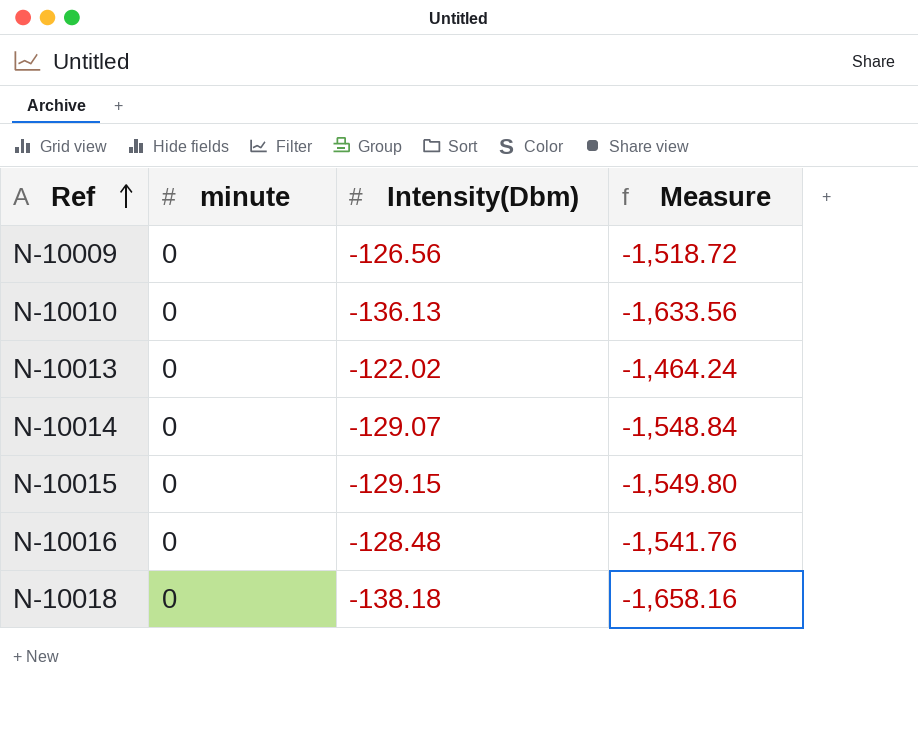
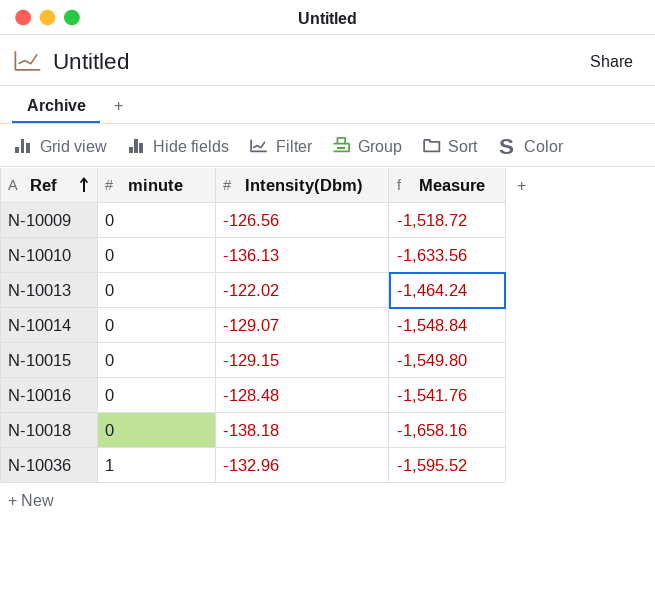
row N-10036: none -> 1 | -132.96 | -1,595.52

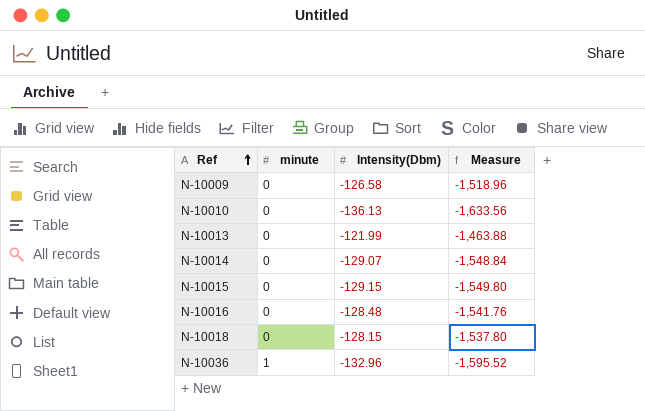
N-10009 | Intensity(Dbm): -126.56 -> -126.58
N-10009 | Measure: -1,518.72 -> -1,518.96
N-10013 | Intensity(Dbm): -122.02 -> -121.99
N-10013 | Measure: -1,464.24 -> -1,463.88
N-10018 | Intensity(Dbm): -138.18 -> -128.15
N-10018 | Measure: -1,658.16 -> -1,537.80

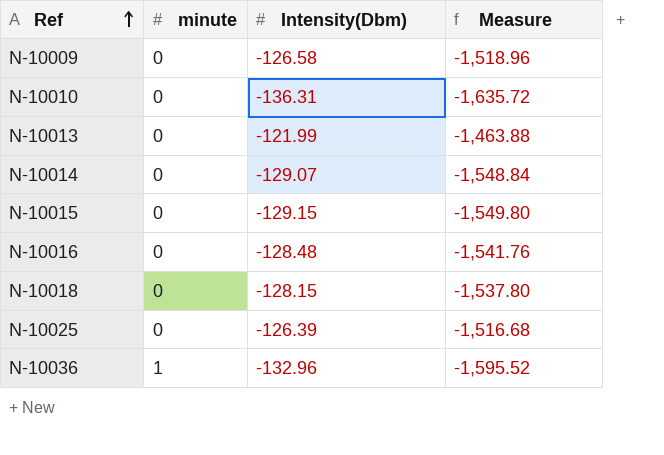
N-10010 | Intensity(Dbm): -136.13 -> -136.31
N-10010 | Measure: -1,633.56 -> -1,635.72
row N-10025: none -> 0 | -126.39 | -1,516.68

